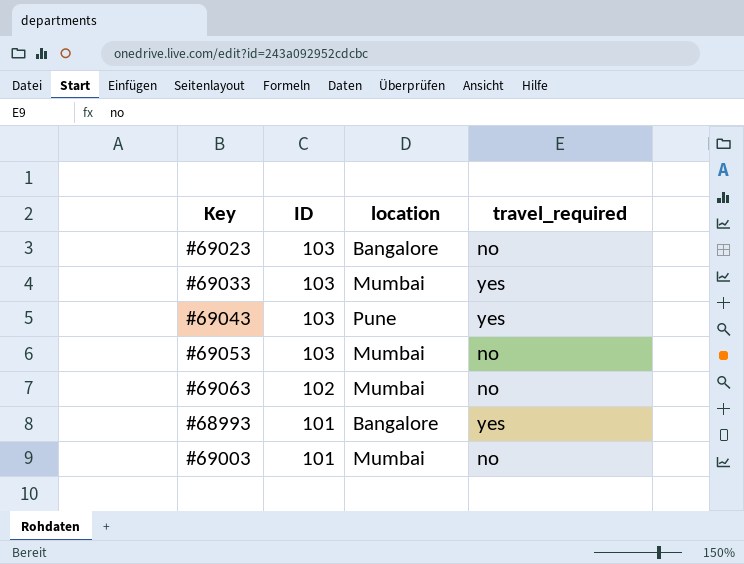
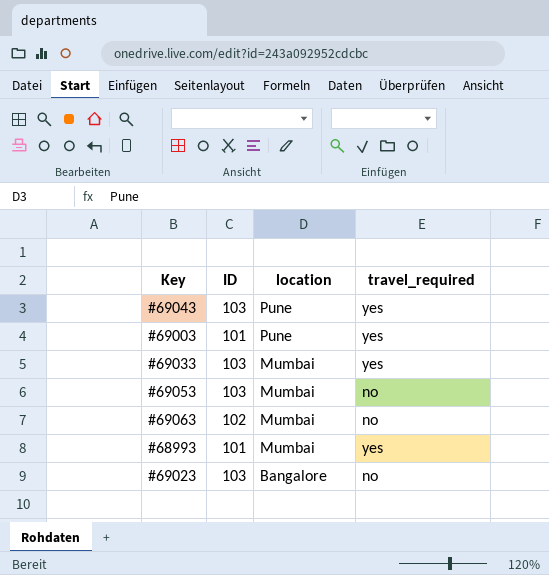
row order: ID descending -> location descending
#69003 | location: Mumbai -> Pune
#69003 | travel_required: no -> yes
#68993 | location: Bangalore -> Mumbai

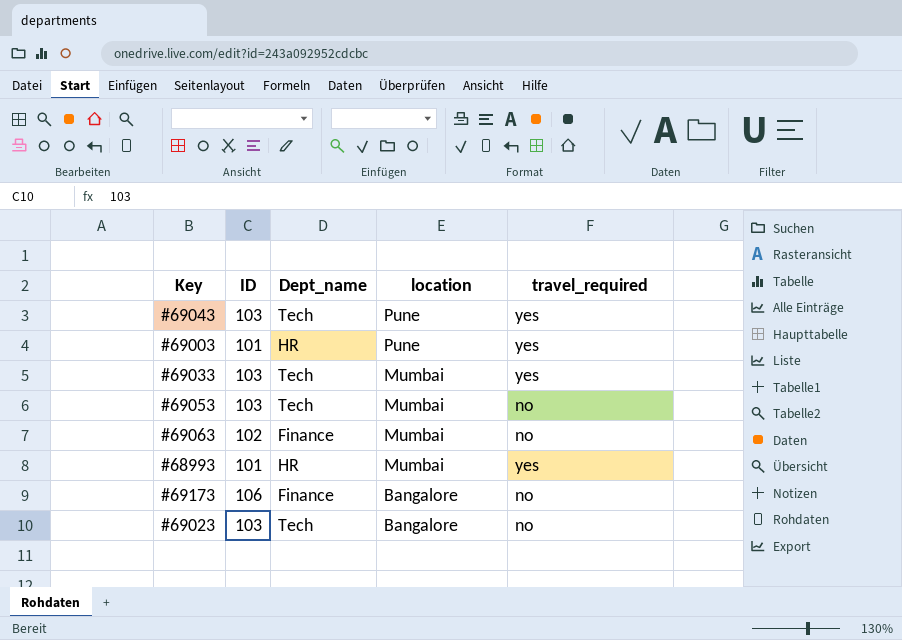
column Dept_name | position: none -> 3
row #69173: none -> 106 | Finance | Bangalore | no

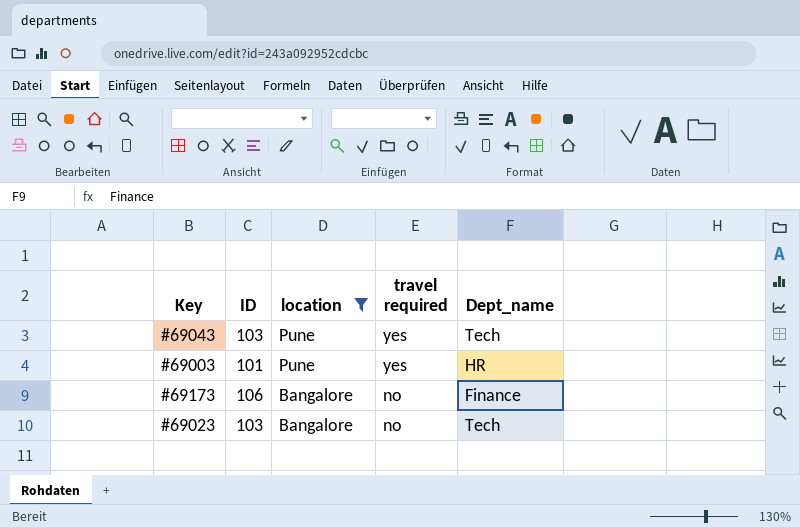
filter: none -> location != Mumbai
column name: travel_required -> travel required
column Dept_name | position: 3 -> 5

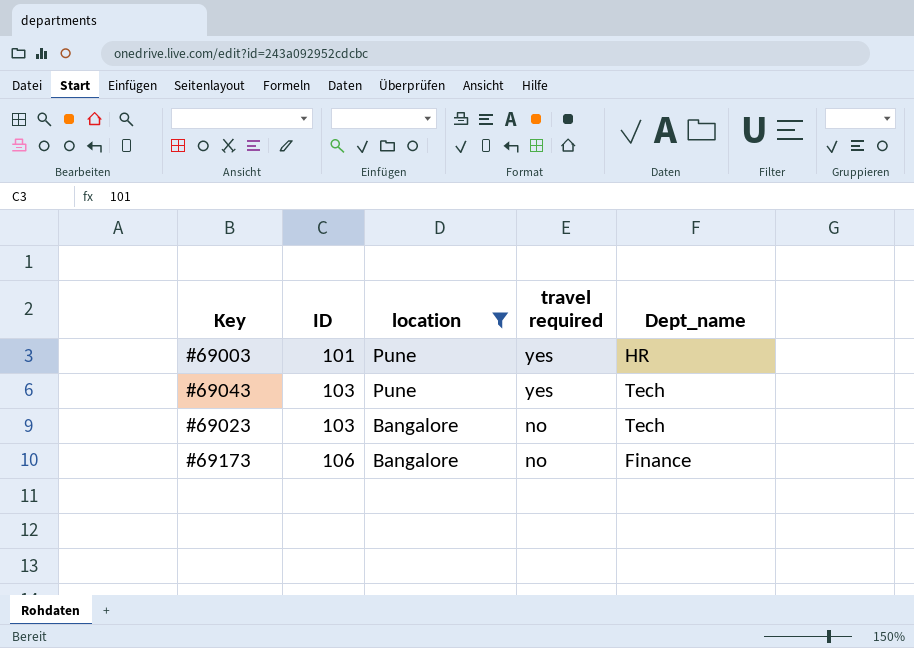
row order: location descending -> ID ascending

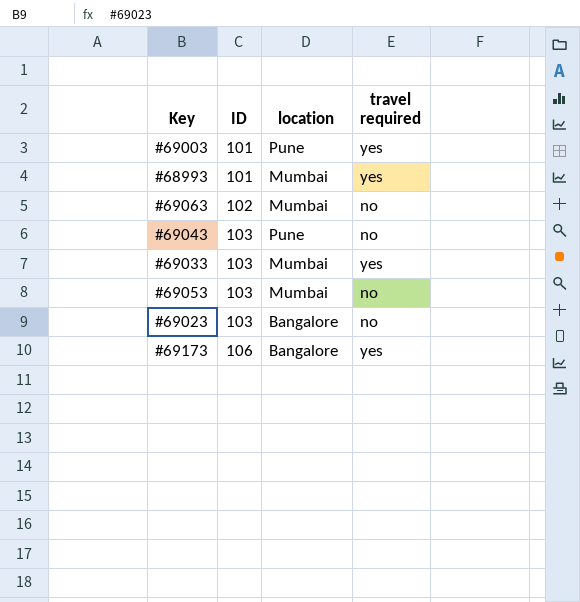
filter: location != Mumbai -> none
column Dept_name | position: 5 -> none
#69043 | travel required: yes -> no
#69173 | travel required: no -> yes

